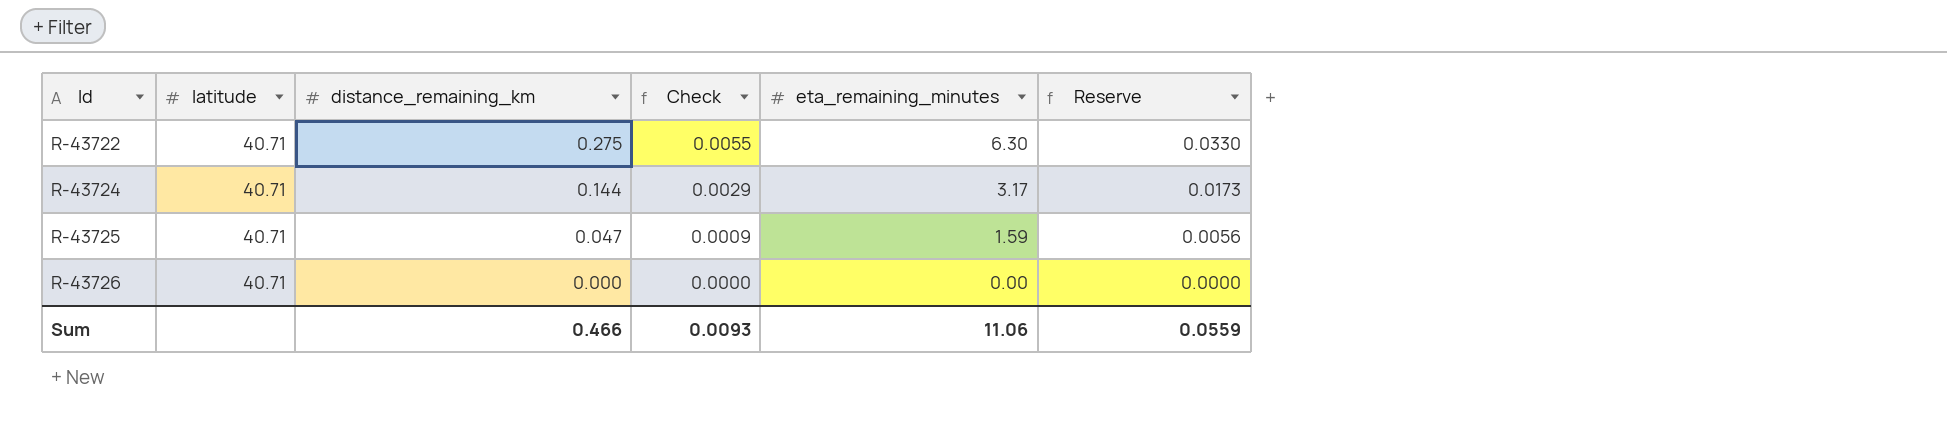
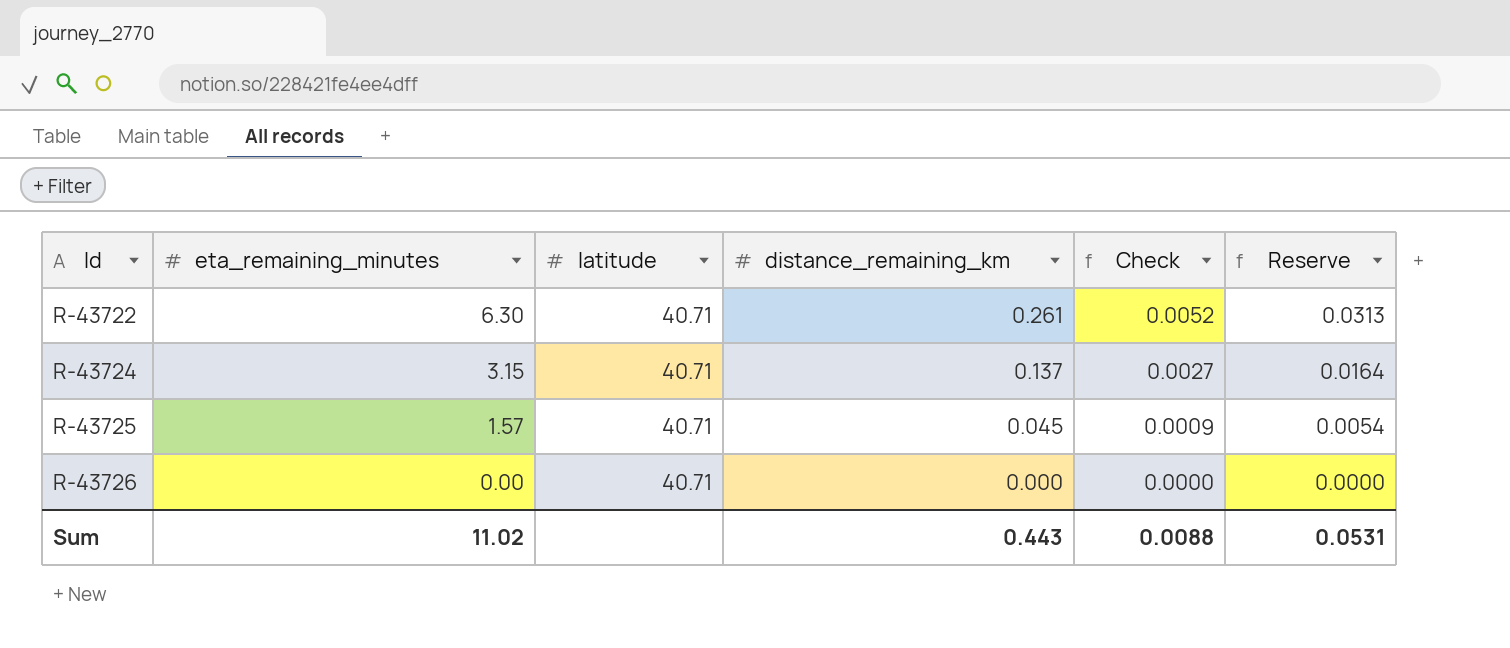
column eta_remaining_minutes | position: 5 -> 2
R-43722 | distance_remaining_km: 0.275 -> 0.261
R-43722 | Check: 0.0055 -> 0.0052
R-43722 | Reserve: 0.0330 -> 0.0313
R-43724 | eta_remaining_minutes: 3.17 -> 3.15
R-43724 | distance_remaining_km: 0.144 -> 0.137
R-43724 | Check: 0.0029 -> 0.0027
R-43724 | Reserve: 0.0173 -> 0.0164
R-43725 | eta_remaining_minutes: 1.59 -> 1.57
R-43725 | distance_remaining_km: 0.047 -> 0.045
R-43725 | Reserve: 0.0056 -> 0.0054
Sum | eta_remaining_minutes: 11.06 -> 11.02
Sum | distance_remaining_km: 0.466 -> 0.443
Sum | Check: 0.0093 -> 0.0088
Sum | Reserve: 0.0559 -> 0.0531

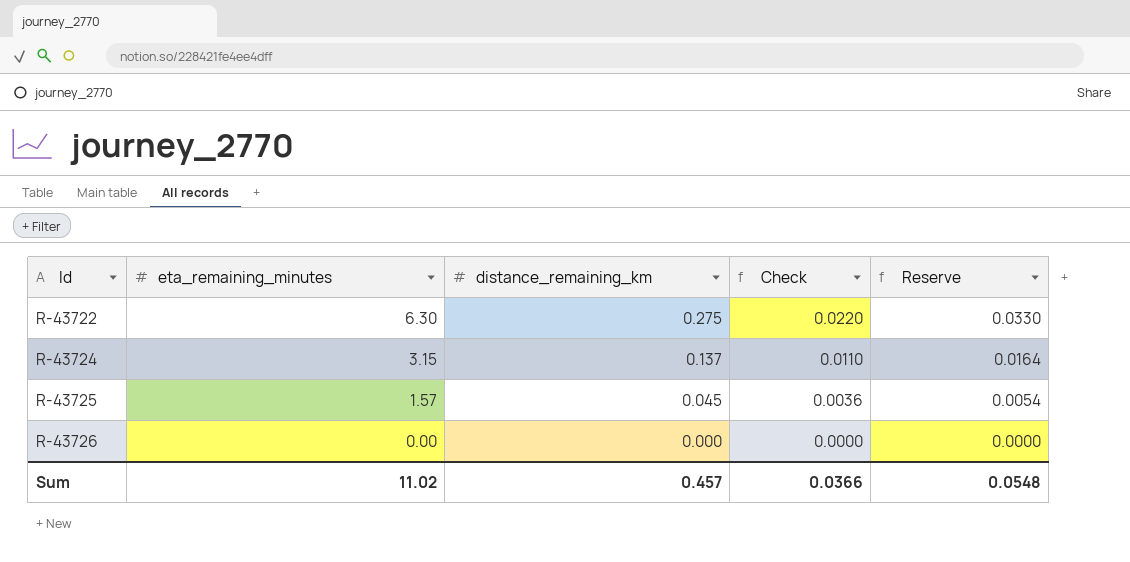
column latitude | position: 3 -> none
column Check | formula: [distance_remaining_km] * 0.02 -> [distance_remaining_km] * 0.08
R-43722 | distance_remaining_km: 0.261 -> 0.275
R-43722 | Reserve: 0.0313 -> 0.0330
Sum | distance_remaining_km: 0.443 -> 0.457
Sum | Check: 0.0088 -> 0.0366
Sum | Reserve: 0.0531 -> 0.0548

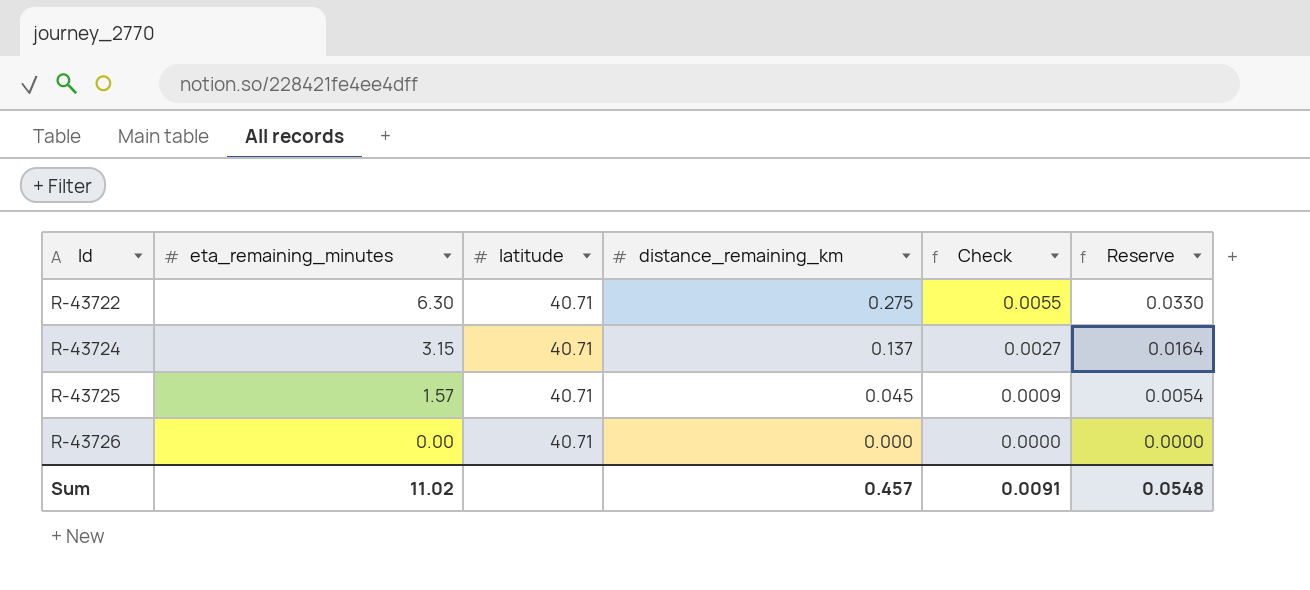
column latitude | position: none -> 3
column Check | formula: [distance_remaining_km] * 0.08 -> [distance_remaining_km] * 0.02
Sum | Check: 0.0366 -> 0.0091

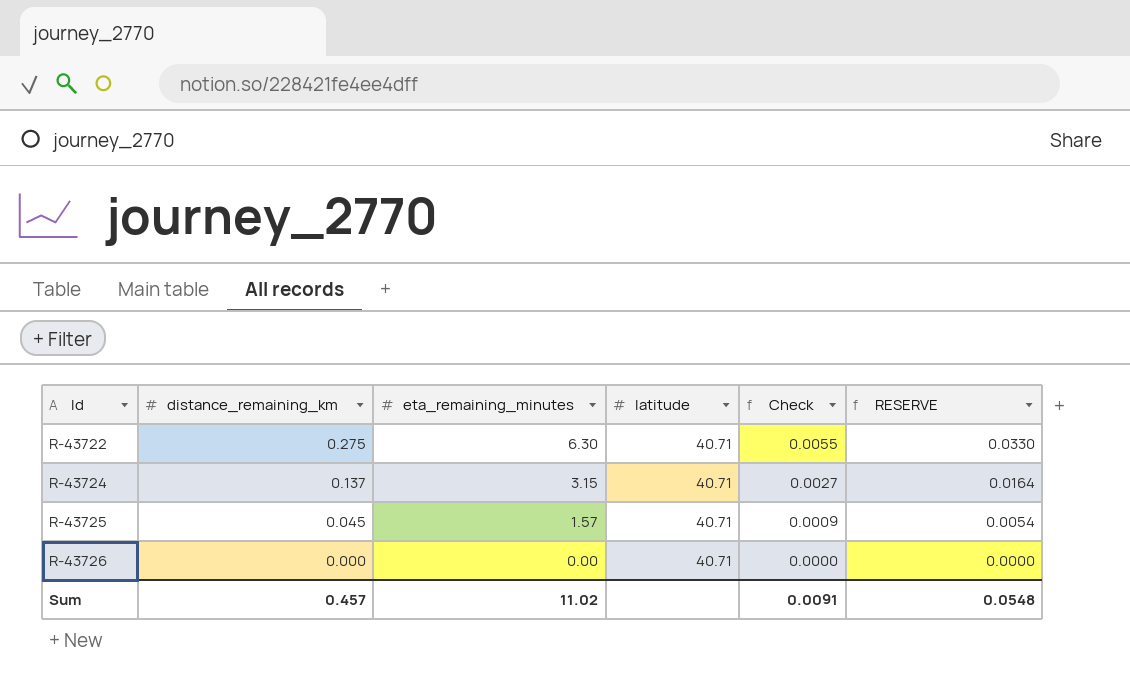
column distance_remaining_km | position: 4 -> 2
column name: Reserve -> RESERVE

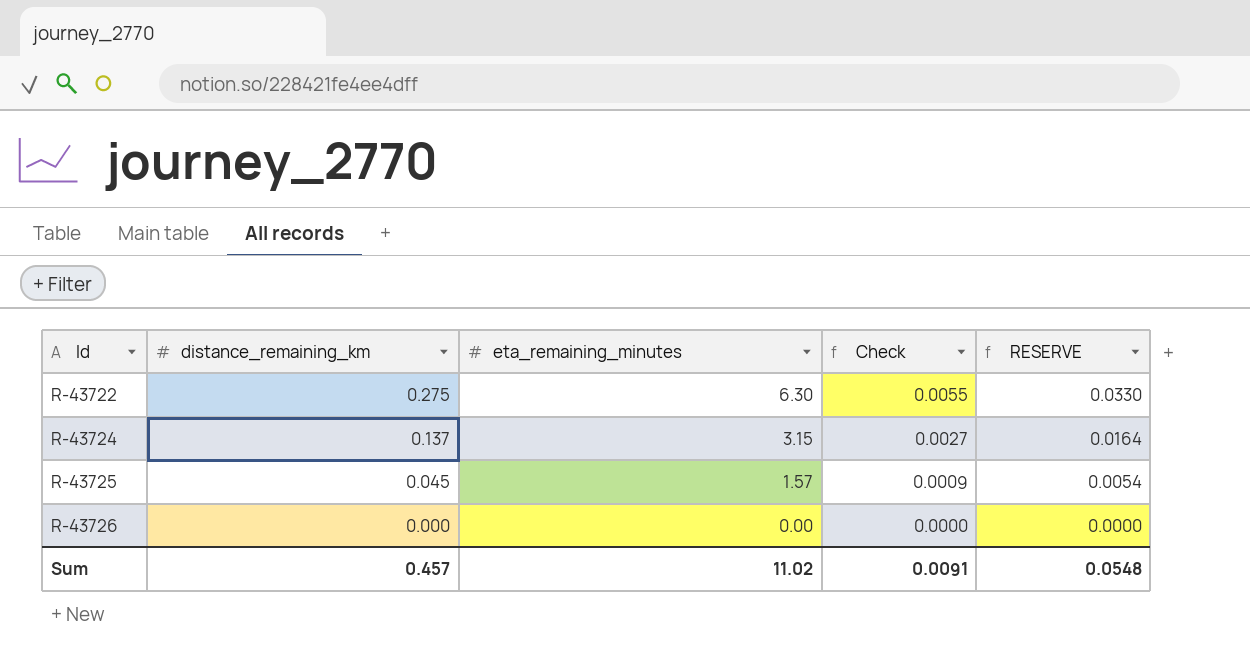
column latitude | position: 4 -> none

